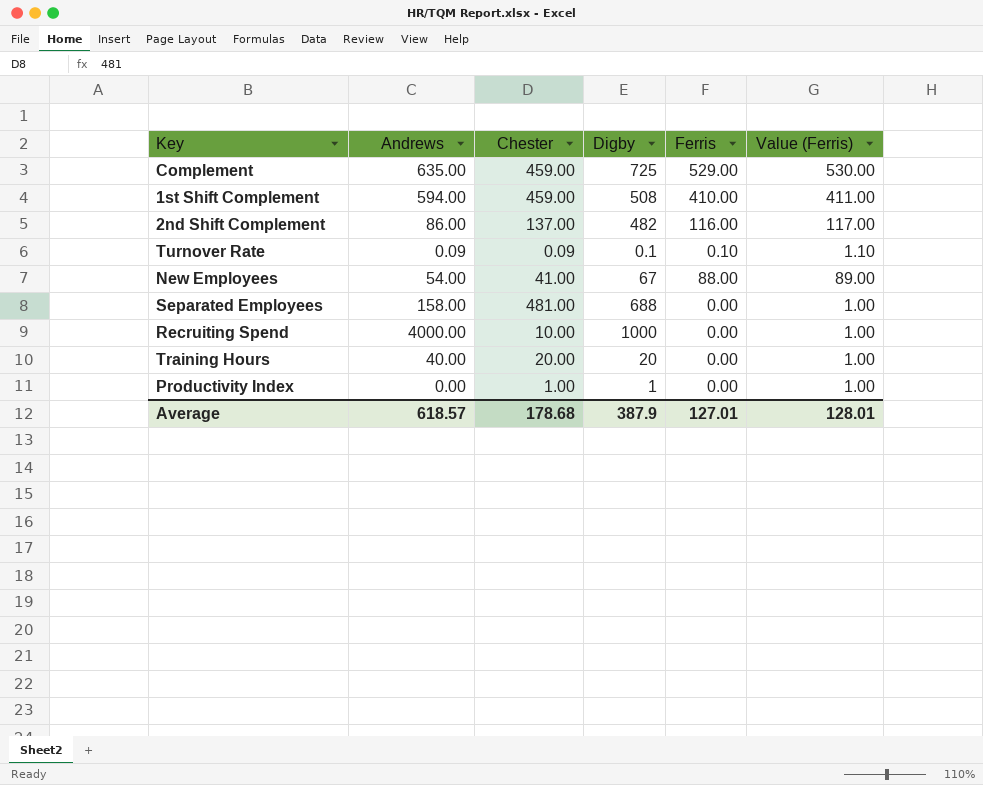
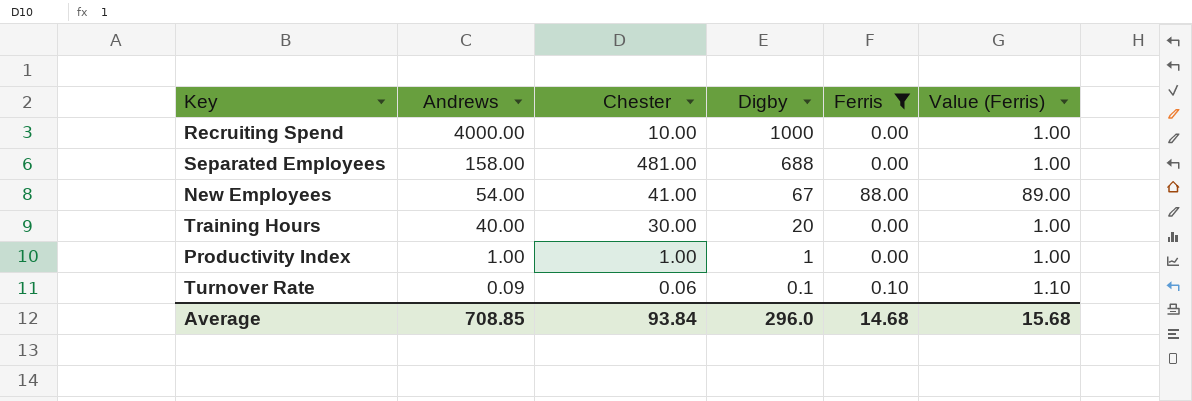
filter: none -> Ferris <= 88.00
row order: none -> Andrews descending
Training Hours | Chester: 20.00 -> 30.00
Productivity Index | Andrews: 0.00 -> 1.00
Turnover Rate | Chester: 0.09 -> 0.06
Average | Andrews: 618.57 -> 708.85
Average | Chester: 178.68 -> 93.84
Average | Digby: 387.9 -> 296.0
Average | Ferris: 127.01 -> 14.68
Average | Value (Ferris): 128.01 -> 15.68

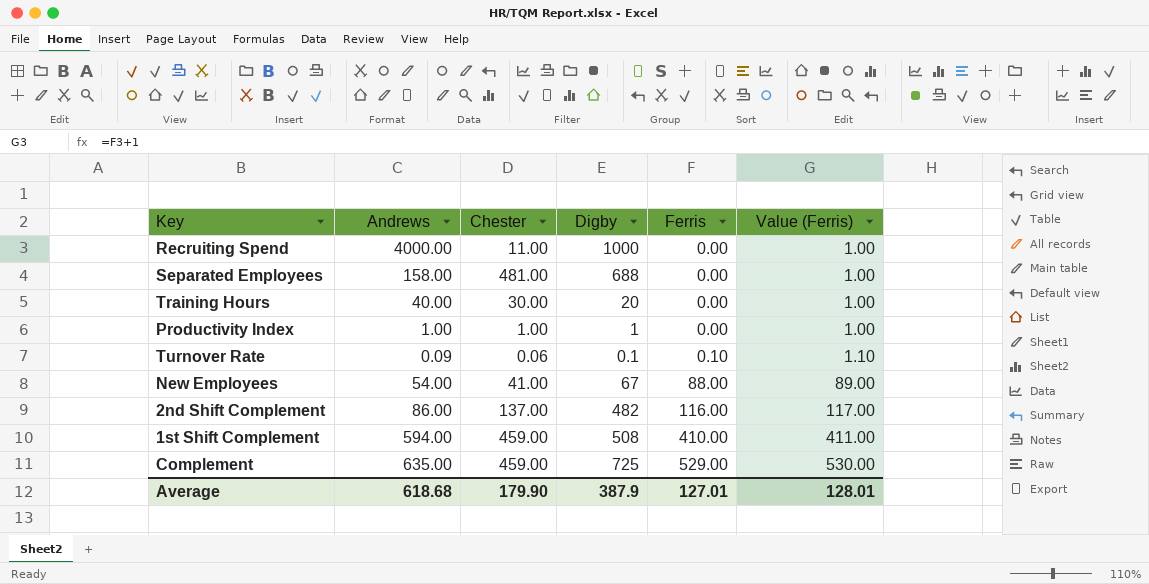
filter: Ferris <= 88.00 -> none
row order: Andrews descending -> Ferris ascending
Recruiting Spend | Chester: 10.00 -> 11.00
Average | Andrews: 708.85 -> 618.68
Average | Chester: 93.84 -> 179.90
Average | Digby: 296.0 -> 387.9
Average | Ferris: 14.68 -> 127.01
Average | Value (Ferris): 15.68 -> 128.01

